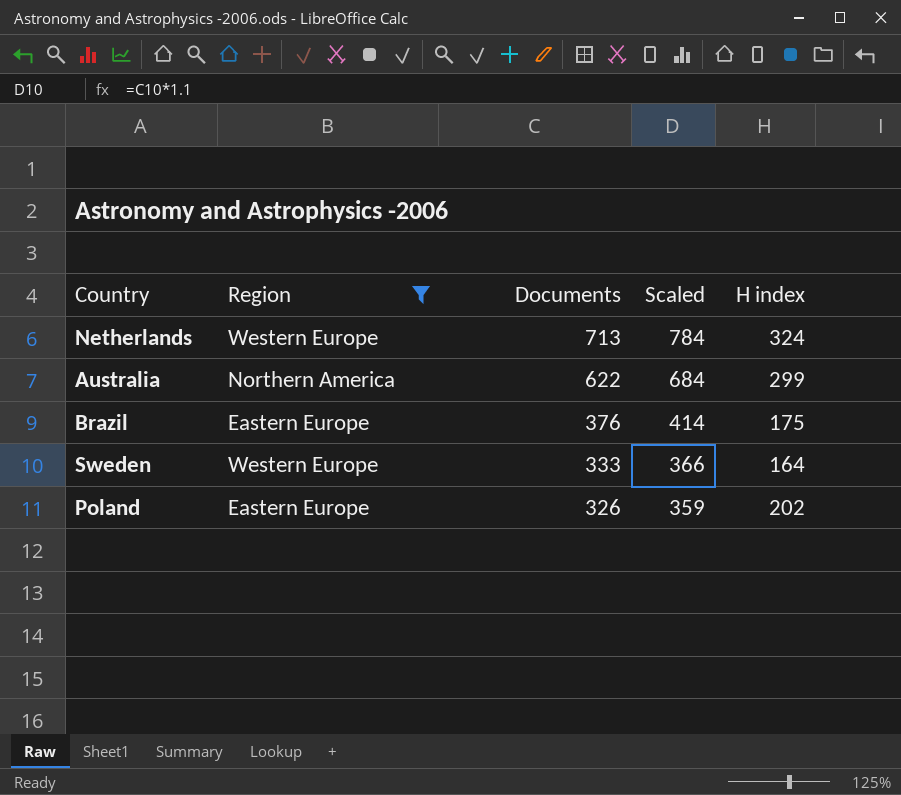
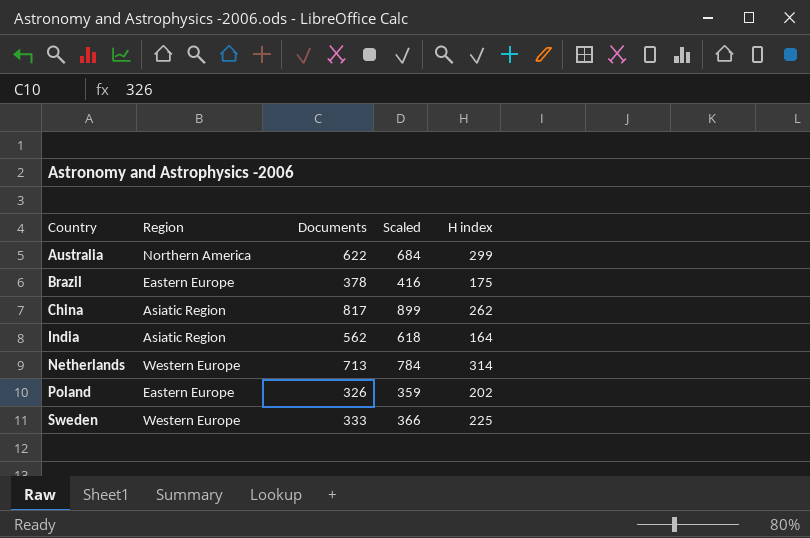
filter: Region != Asiatic Region -> none
row order: Documents descending -> Country ascending
Brazil | Documents: 376 -> 378
Brazil | Scaled: 414 -> 416
Netherlands | H index: 324 -> 314
Sweden | H index: 164 -> 225

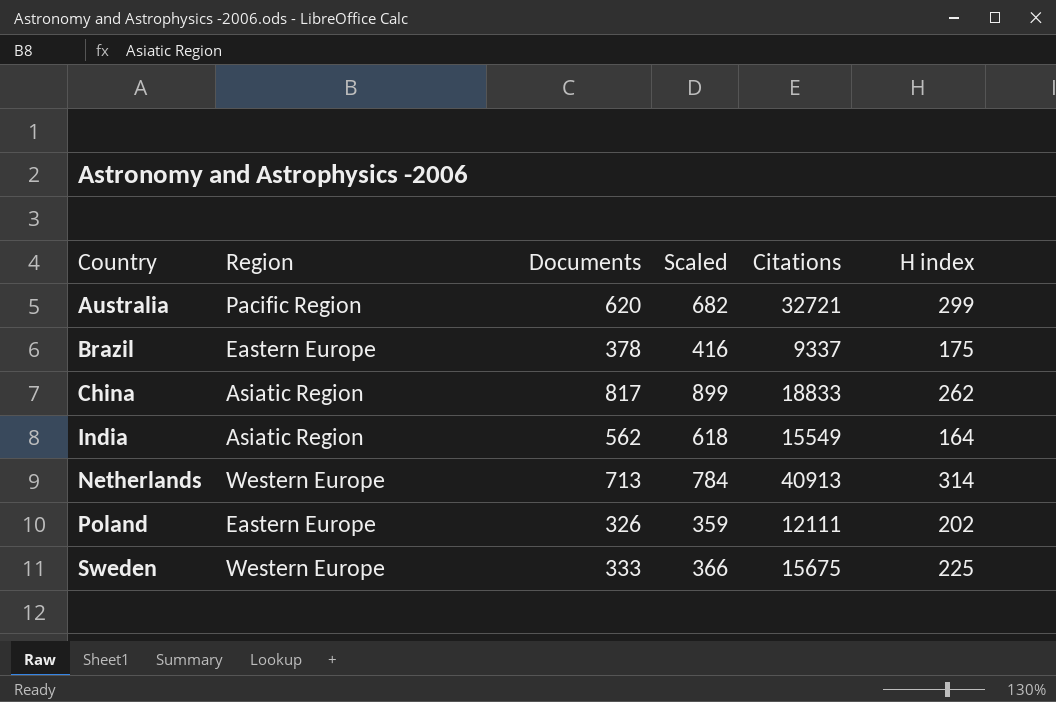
column Citations | position: none -> 5
Australia | Region: Northern America -> Pacific Region
Australia | Documents: 622 -> 620
Australia | Scaled: 684 -> 682

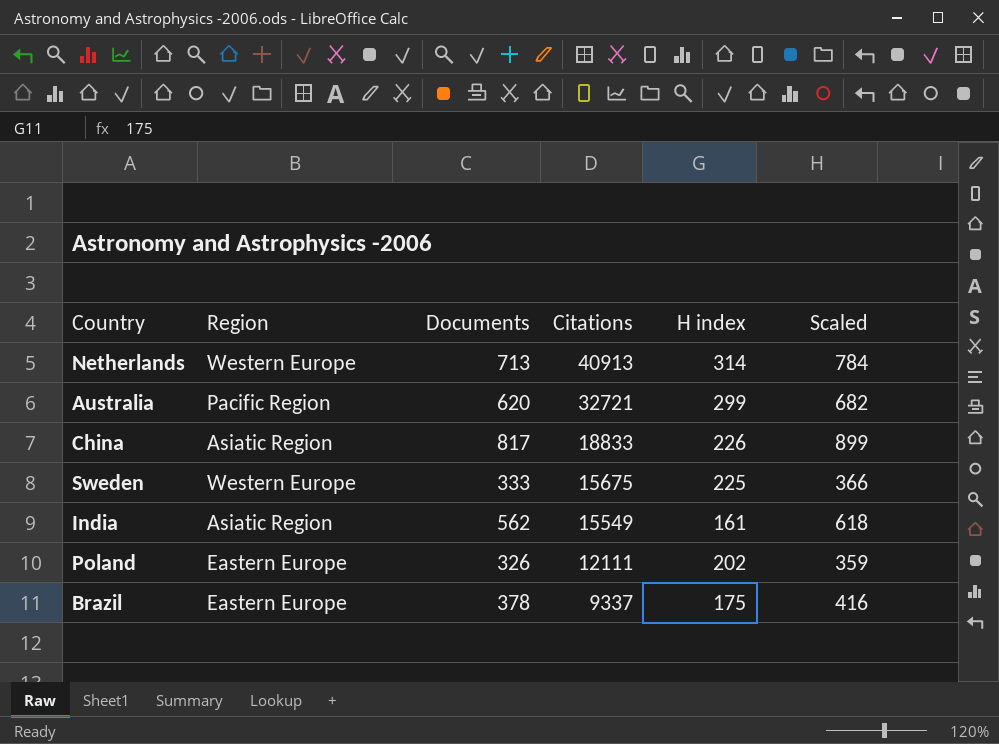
row order: Country ascending -> Citations descending
column Scaled | position: 4 -> 6
China | H index: 262 -> 226
India | H index: 164 -> 161

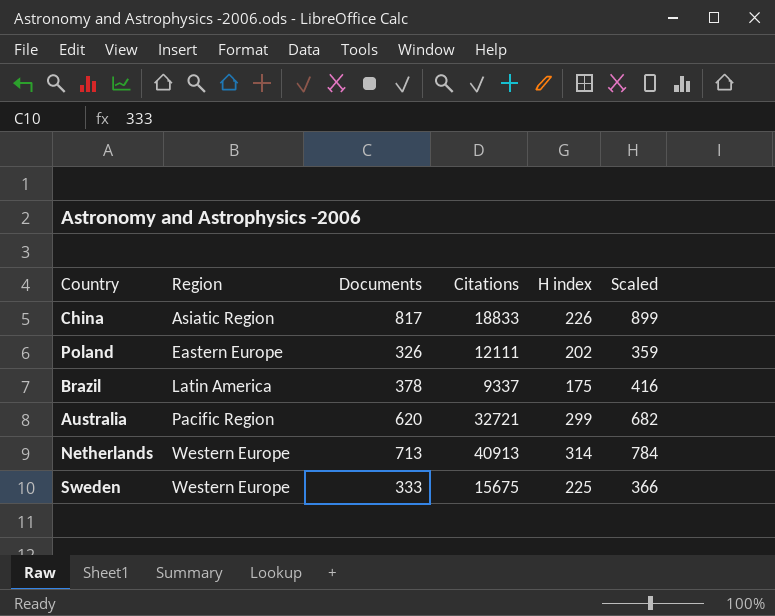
row order: Citations descending -> Region ascending
row India: Asiatic Region | 562 | 15549 | 161 | 618 -> none
Brazil | Region: Eastern Europe -> Latin America

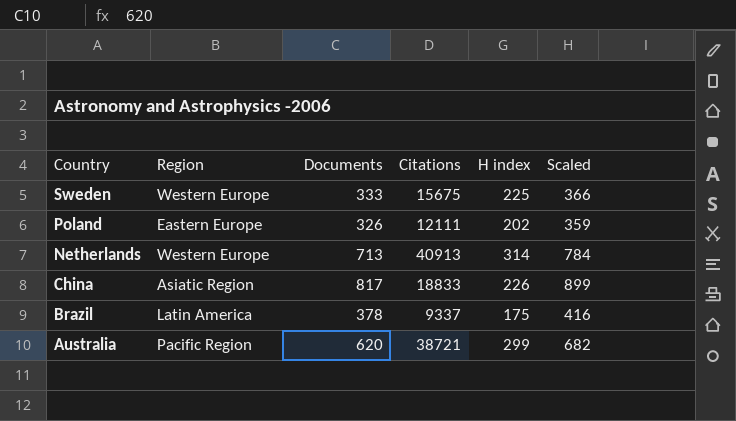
row order: Region ascending -> Country descending
Australia | Citations: 32721 -> 38721

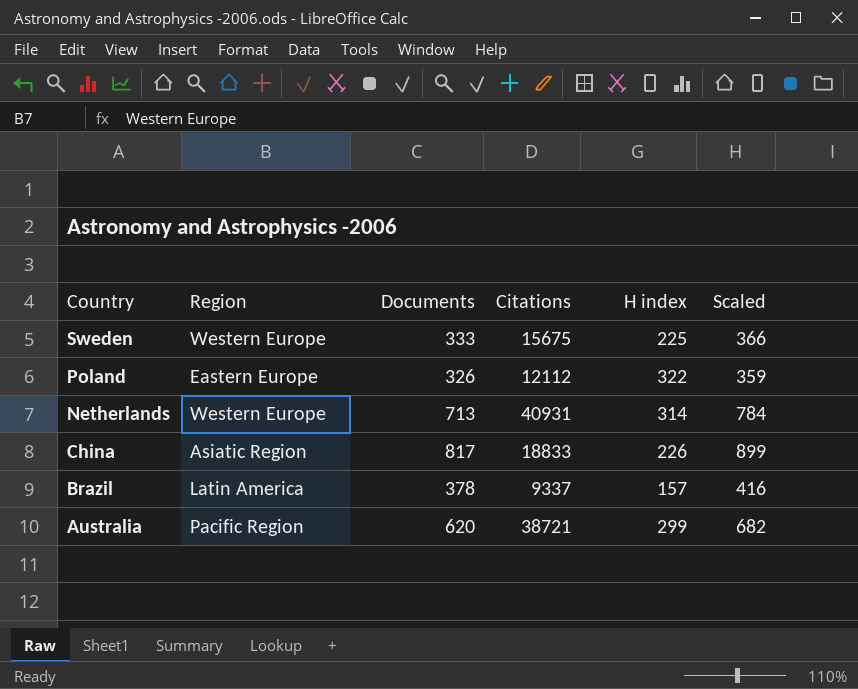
Poland | Citations: 12111 -> 12112
Poland | H index: 202 -> 322
Netherlands | Citations: 40913 -> 40931
Brazil | H index: 175 -> 157

